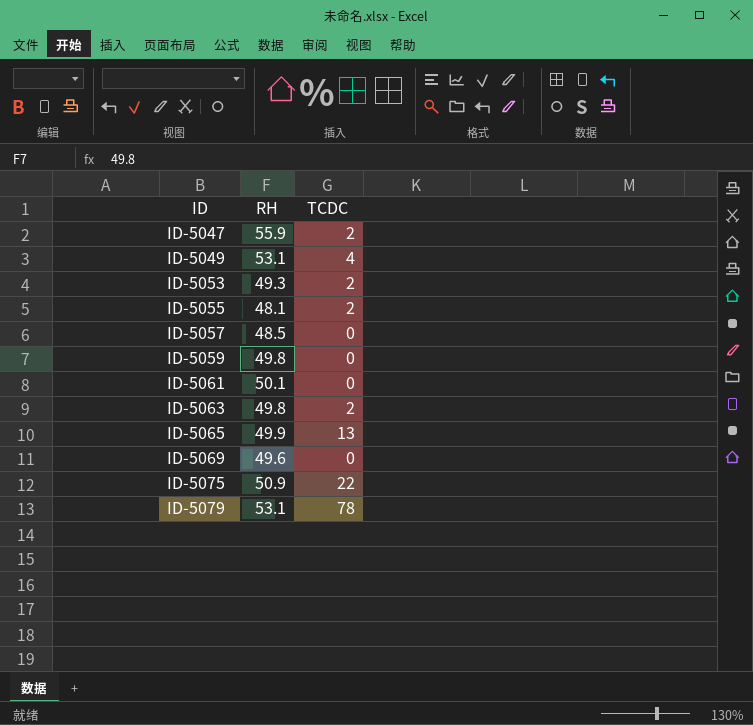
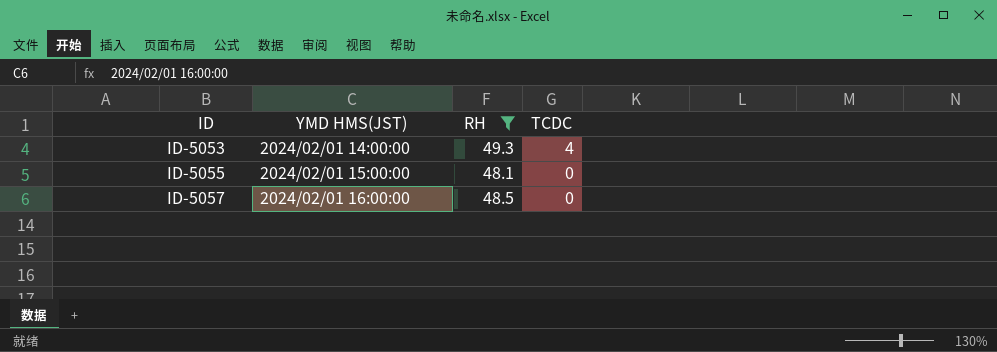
filter: none -> RH <= 49.3
column YMD HMS(JST) | position: none -> 2
ID-5053 | TCDC: 2 -> 4
ID-5055 | TCDC: 2 -> 0

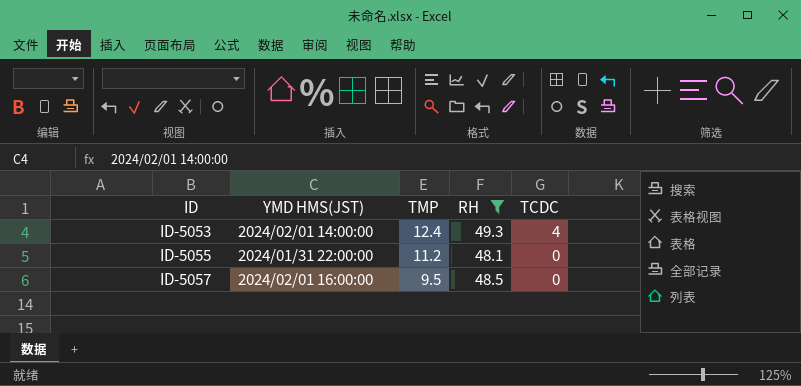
column TMP | position: none -> 3
ID-5055 | YMD HMS(JST): 2024/02/01 15:00:00 -> 2024/01/31 22:00:00

